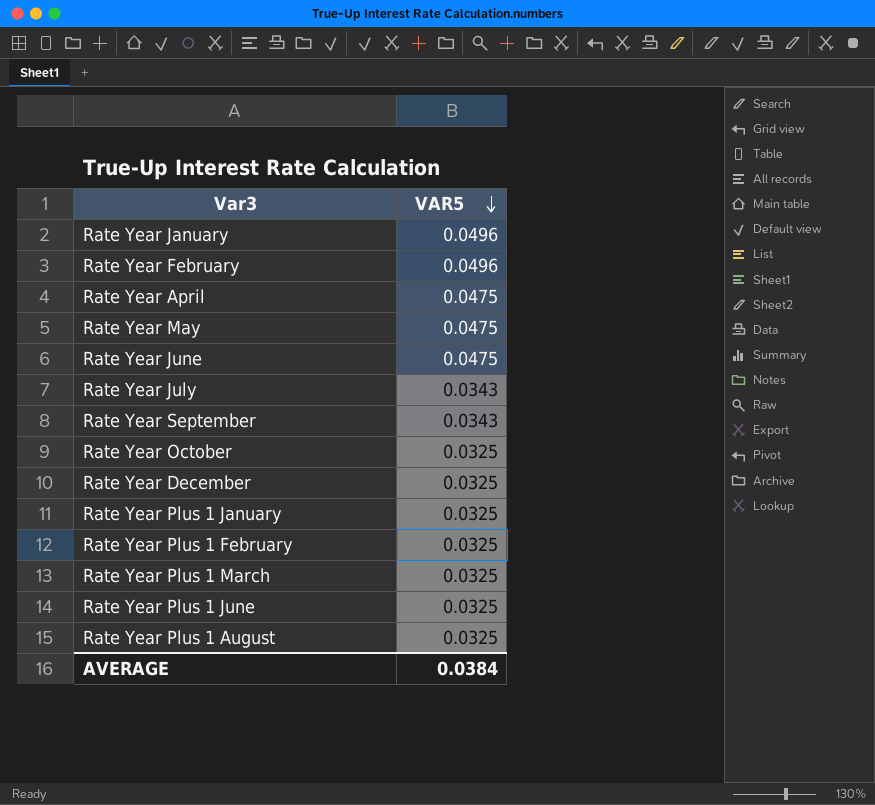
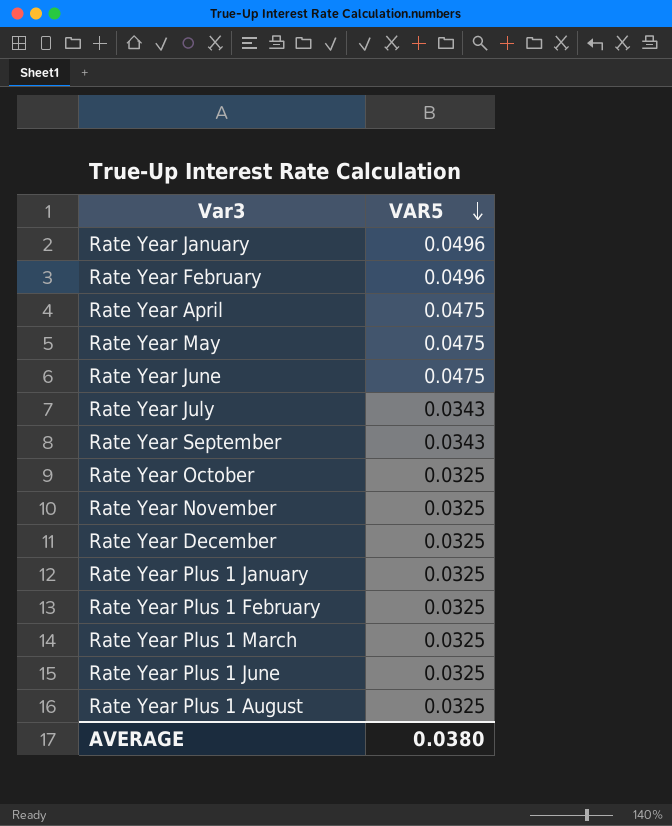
row Rate Year November: none -> 0.0325
AVERAGE | VAR5: 0.0384 -> 0.0380

